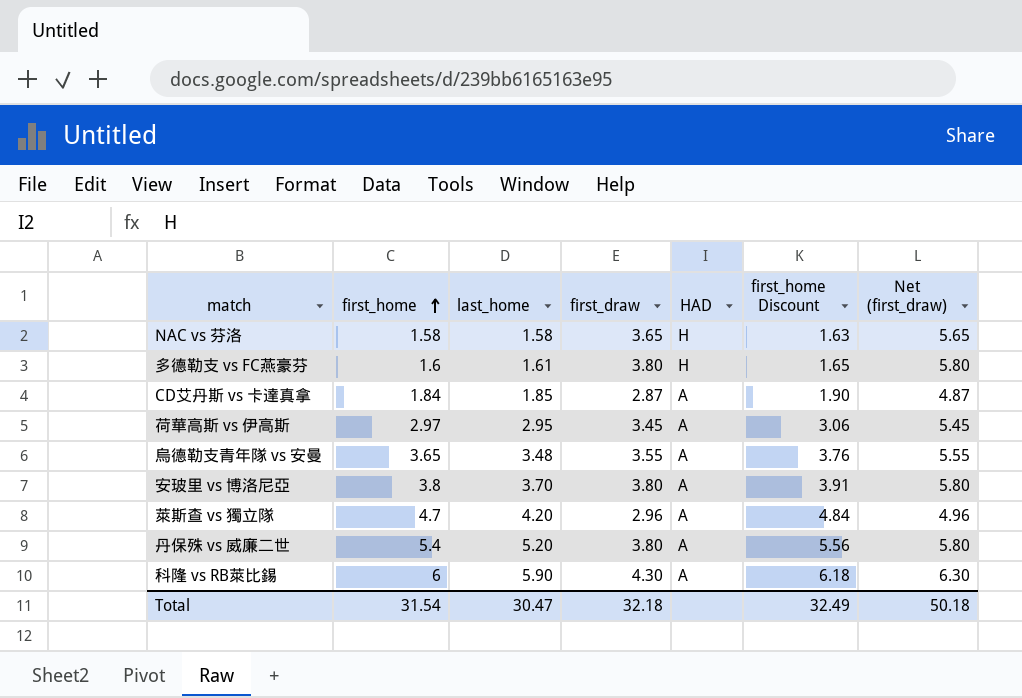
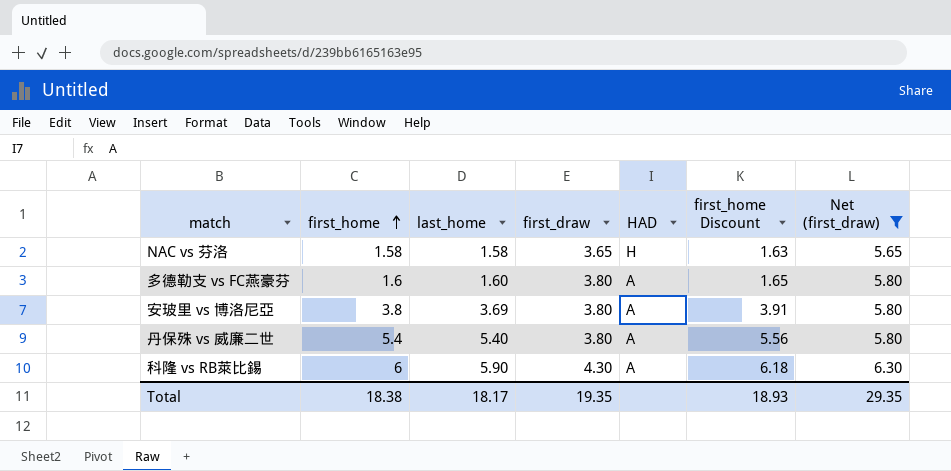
filter: none -> Net (first_draw) >= 5.65
多德勒支 vs FC燕豪芬 | last_home: 1.61 -> 1.60
多德勒支 vs FC燕豪芬 | HAD: H -> A
安玻里 vs 博洛尼亞 | last_home: 3.70 -> 3.69
丹保殊 vs 威廉二世 | last_home: 5.20 -> 5.40
Total | first_home: 31.54 -> 18.38
Total | last_home: 30.47 -> 18.17
Total | first_draw: 32.18 -> 19.35
Total | first_home Discount: 32.49 -> 18.93
Total | Net (first_draw): 50.18 -> 29.35

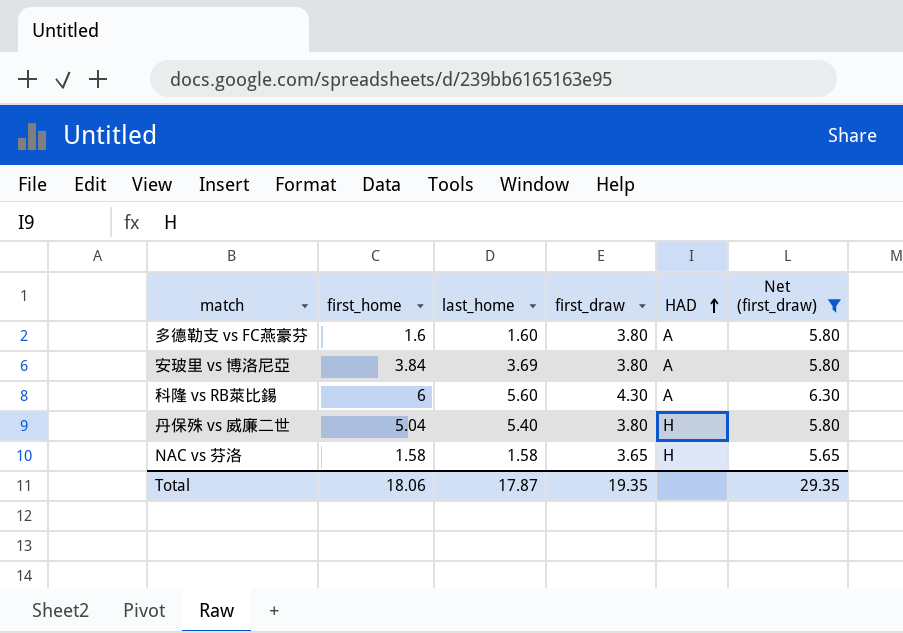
row order: first_home ascending -> HAD ascending
column first_home Discount | formula: [first_home] * 1.03 -> none
安玻里 vs 博洛尼亞 | first_home: 3.8 -> 3.84
科隆 vs RB萊比錫 | last_home: 5.90 -> 5.60
丹保殊 vs 威廉二世 | first_home: 5.4 -> 5.04
丹保殊 vs 威廉二世 | HAD: A -> H
Total | first_home: 18.38 -> 18.06
Total | last_home: 18.17 -> 17.87

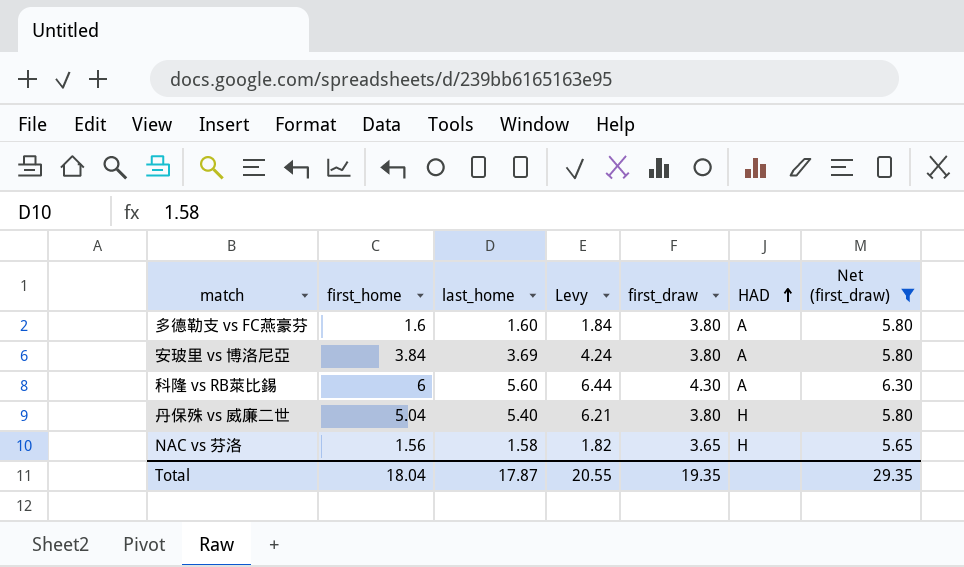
column Levy | formula: none -> [last_home] * 1.15
NAC vs 芬洛 | first_home: 1.58 -> 1.56
Total | first_home: 18.06 -> 18.04

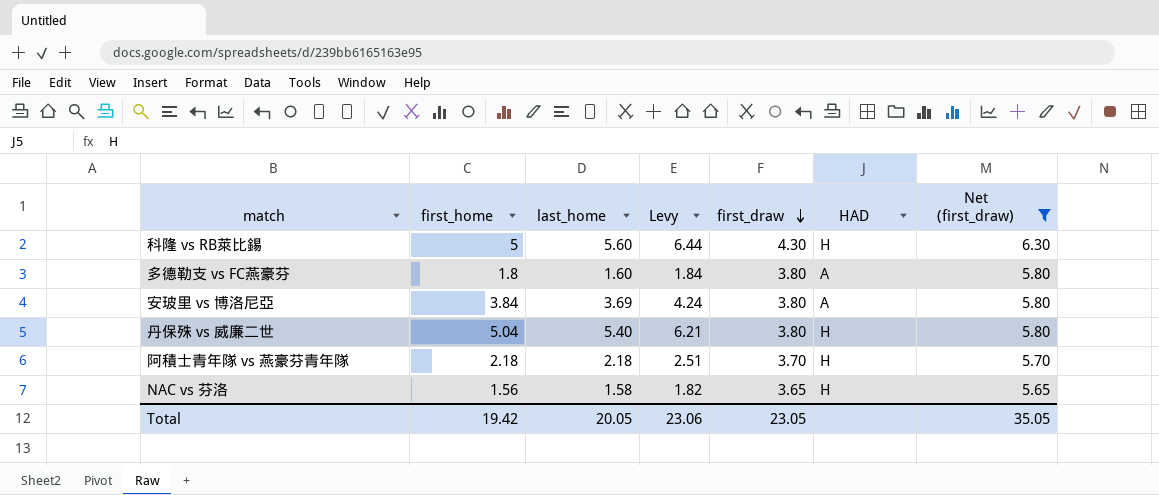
row order: HAD ascending -> first_draw descending
科隆 vs RB萊比錫 | first_home: 6 -> 5
科隆 vs RB萊比錫 | HAD: A -> H
多德勒支 vs FC燕豪芬 | first_home: 1.6 -> 1.8
row 阿積士青年隊 vs 燕豪芬青年隊: none -> 2.18 | 2.18 | 2.51 | 3.70 | H | 5.70
Total | first_home: 18.04 -> 19.42
Total | last_home: 17.87 -> 20.05
Total | Levy: 20.55 -> 23.06
Total | first_draw: 19.35 -> 23.05
Total | Net (first_draw): 29.35 -> 35.05

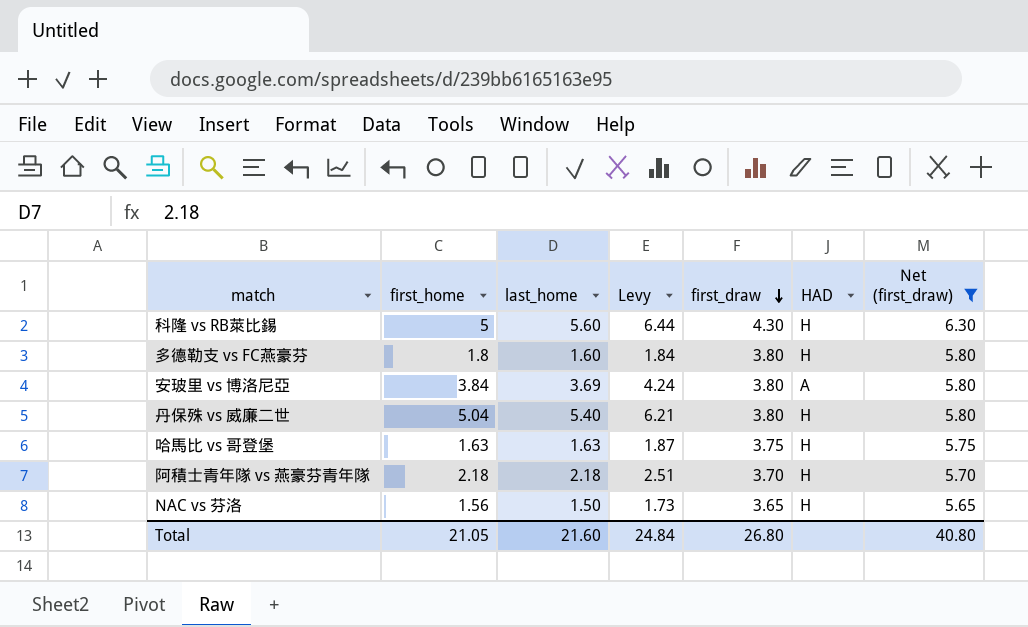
多德勒支 vs FC燕豪芬 | HAD: A -> H
row 哈馬比 vs 哥登堡: none -> 1.63 | 1.63 | 1.87 | 3.75 | H | 5.75
NAC vs 芬洛 | last_home: 1.58 -> 1.50
NAC vs 芬洛 | Levy: 1.82 -> 1.73
Total | first_home: 19.42 -> 21.05
Total | last_home: 20.05 -> 21.60
Total | Levy: 23.06 -> 24.84
Total | first_draw: 23.05 -> 26.80
Total | Net (first_draw): 35.05 -> 40.80

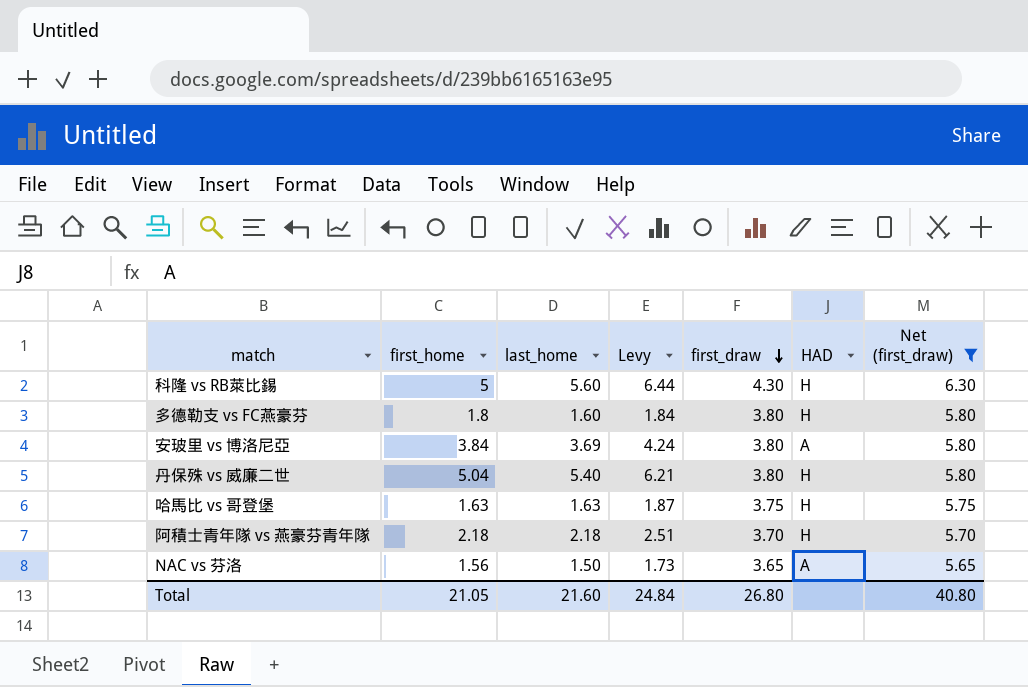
NAC vs 芬洛 | HAD: H -> A

